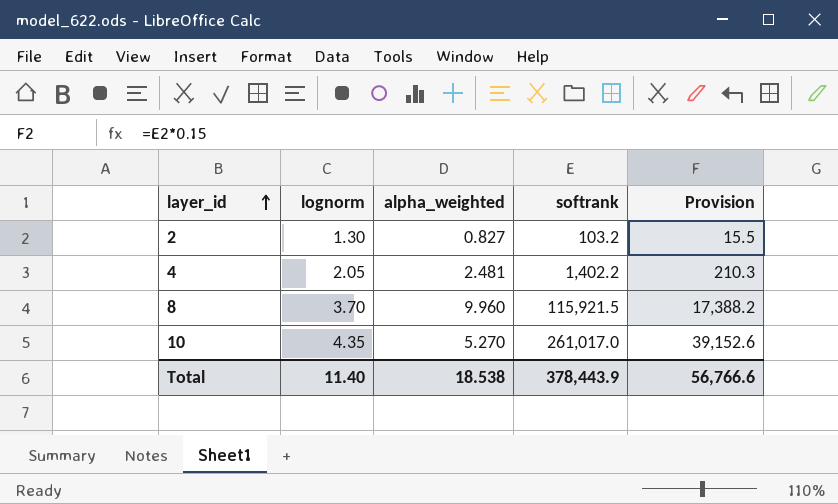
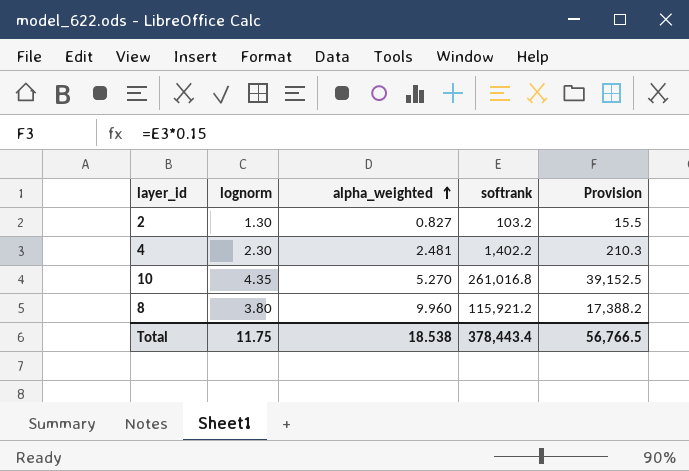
row order: layer_id ascending -> alpha_weighted ascending
4 | lognorm: 2.05 -> 2.30
10 | softrank: 261,017.0 -> 261,016.8
10 | Provision: 39,152.6 -> 39,152.5
8 | lognorm: 3.70 -> 3.80
8 | softrank: 115,921.5 -> 115,921.2
Total | lognorm: 11.40 -> 11.75
Total | softrank: 378,443.9 -> 378,443.4
Total | Provision: 56,766.6 -> 56,766.5

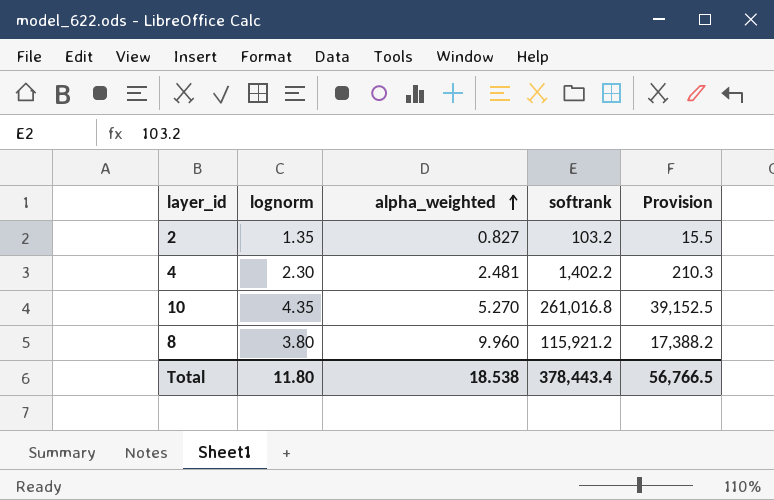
2 | lognorm: 1.30 -> 1.35
Total | lognorm: 11.75 -> 11.80

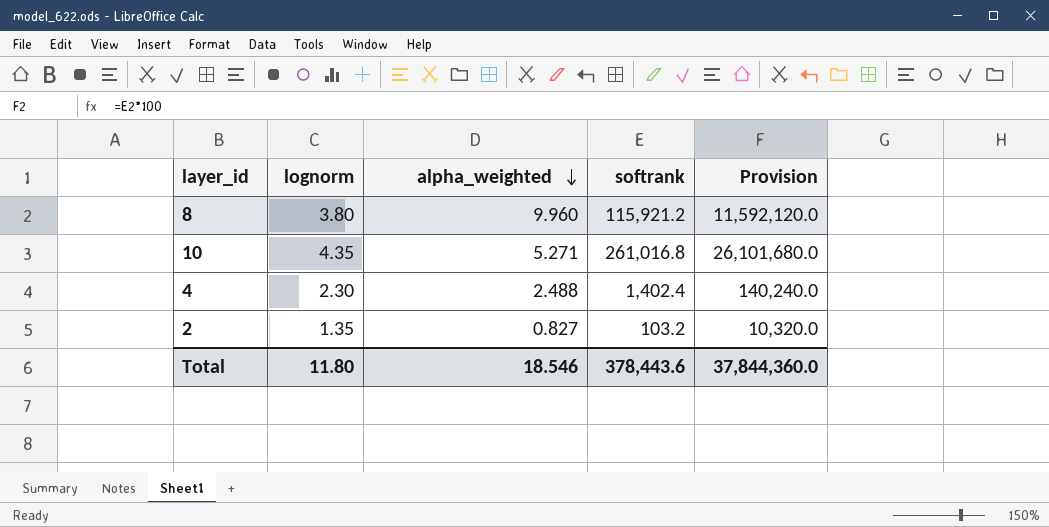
row order: alpha_weighted ascending -> alpha_weighted descending
column Provision | formula: [softrank] * 0.15 -> [softrank] * 100
10 | alpha_weighted: 5.270 -> 5.271
4 | alpha_weighted: 2.481 -> 2.488
4 | softrank: 1,402.2 -> 1,402.4
Total | alpha_weighted: 18.538 -> 18.546
Total | softrank: 378,443.4 -> 378,443.6
Total | Provision: 56,766.5 -> 37,844,360.0

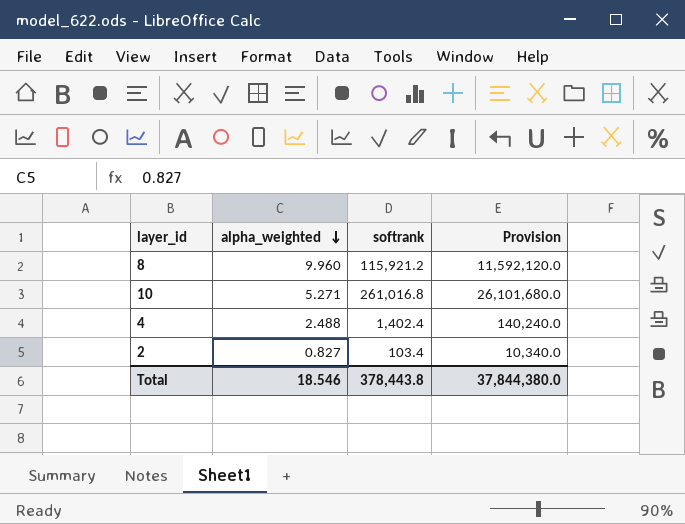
column lognorm | position: 2 -> none
2 | softrank: 103.2 -> 103.4
2 | Provision: 10,320.0 -> 10,340.0
Total | softrank: 378,443.6 -> 378,443.8
Total | Provision: 37,844,360.0 -> 37,844,380.0

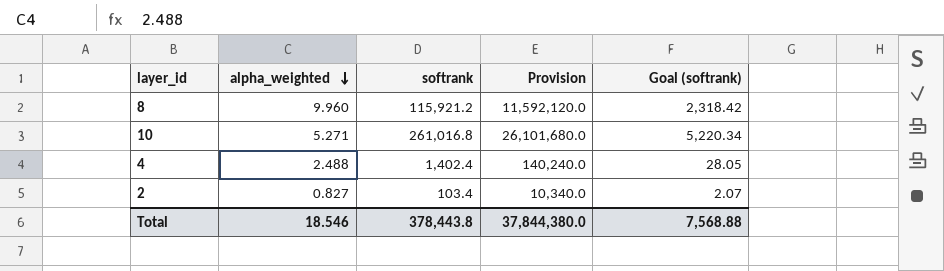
column Goal (softrank) | formula: none -> [softrank] * 0.02

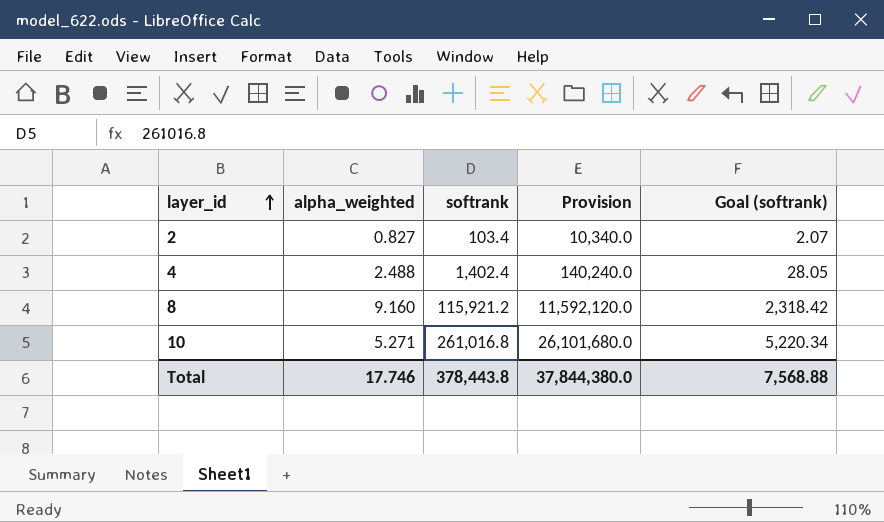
row order: alpha_weighted descending -> layer_id ascending
8 | alpha_weighted: 9.960 -> 9.160
Total | alpha_weighted: 18.546 -> 17.746

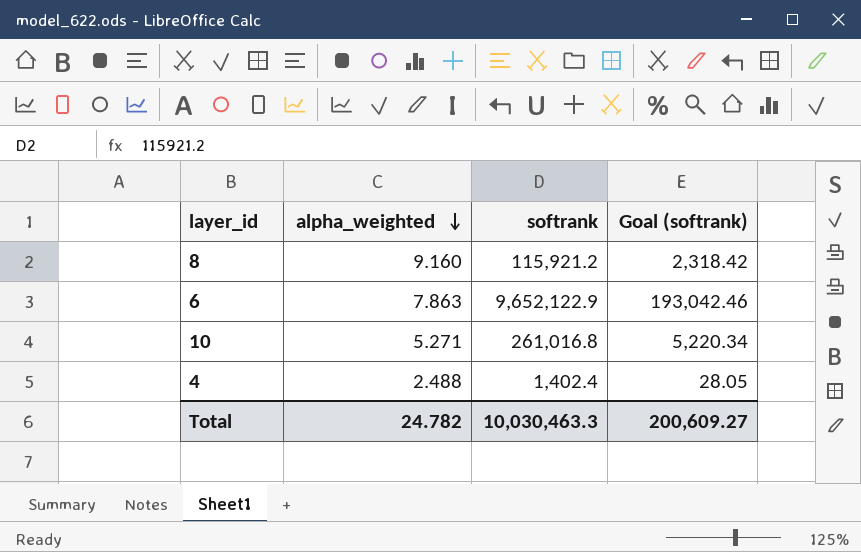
row order: layer_id ascending -> alpha_weighted descending
column Provision | formula: [softrank] * 100 -> none
row 2: 0.827 | 103.4 | 10,340.0 | 2.07 -> none
row 6: none -> 7.863 | 9,652,122.9 | 193,042.46
Total | alpha_weighted: 17.746 -> 24.782
Total | softrank: 378,443.8 -> 10,030,463.3
Total | Goal (softrank): 7,568.88 -> 200,609.27

